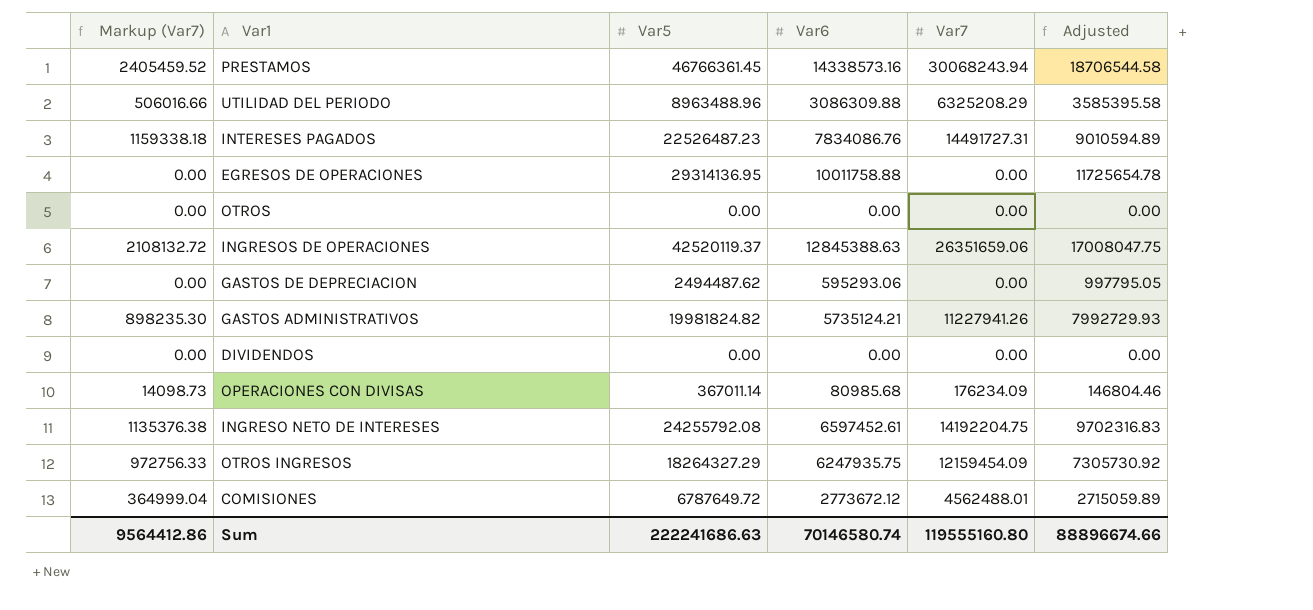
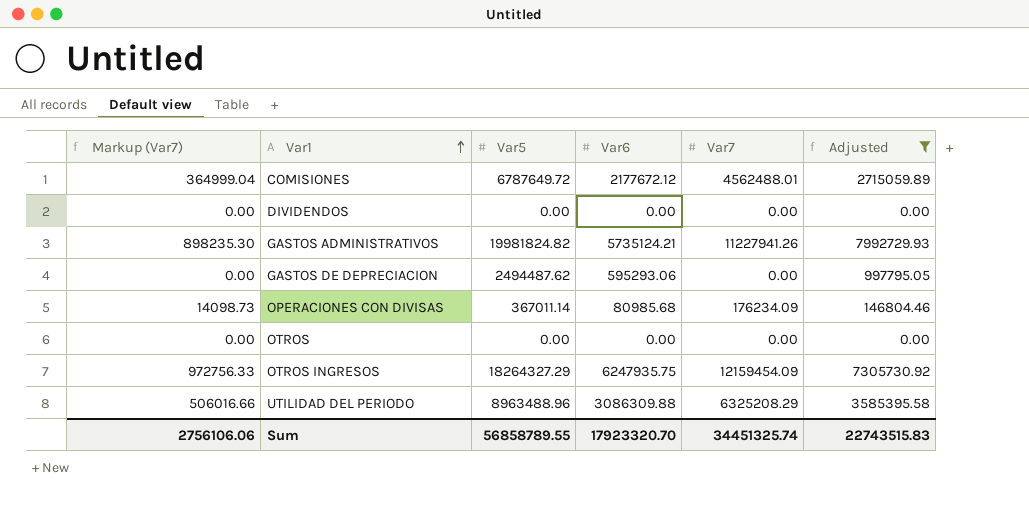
filter: none -> Adjusted <= 7992729.93
row order: none -> Var1 ascending
COMISIONES | Var6: 2773672.12 -> 2177672.12
Sum | Markup (Var7): 9564412.86 -> 2756106.06
Sum | Var5: 222241686.63 -> 56858789.55
Sum | Var6: 70146580.74 -> 17923320.70
Sum | Var7: 119555160.80 -> 34451325.74
Sum | Adjusted: 88896674.66 -> 22743515.83

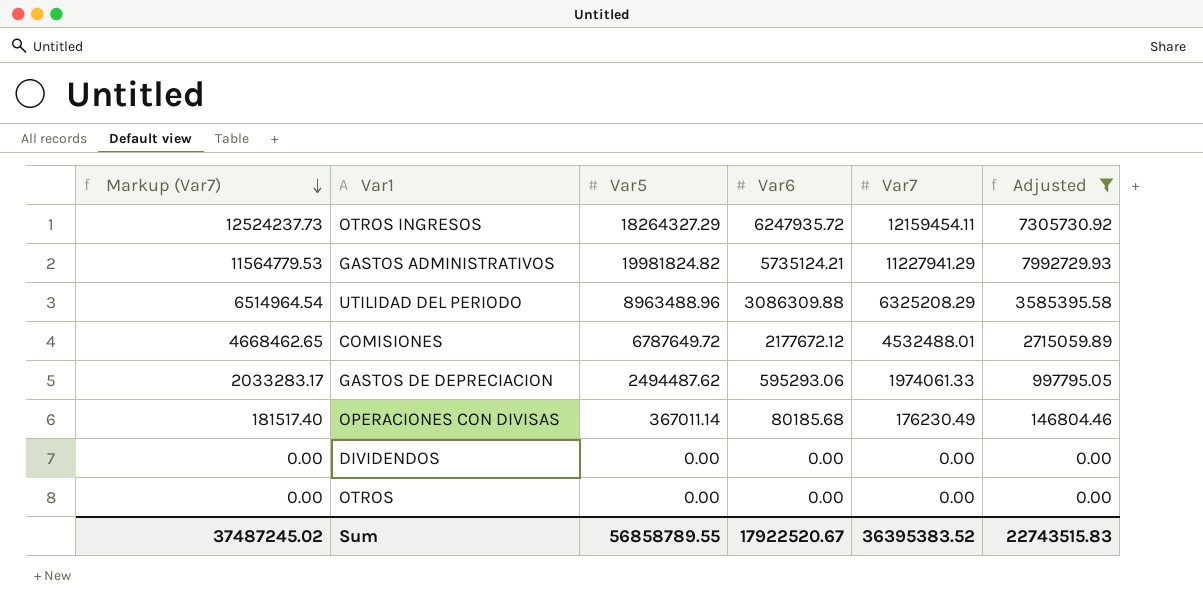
row order: Var1 ascending -> Markup (Var7) descending
column Markup (Var7) | formula: [Var7] * 0.08 -> [Var7] * 1.03
OTROS INGRESOS | Var6: 6247935.75 -> 6247935.72
OTROS INGRESOS | Var7: 12159454.09 -> 12159454.11
GASTOS ADMINISTRATIVOS | Var7: 11227941.26 -> 11227941.29
COMISIONES | Var7: 4562488.01 -> 4532488.01
GASTOS DE DEPRECIACION | Var7: 0.00 -> 1974061.33
OPERACIONES CON DIVISAS | Var6: 80985.68 -> 80185.68
OPERACIONES CON DIVISAS | Var7: 176234.09 -> 176230.49
Sum | Markup (Var7): 2756106.06 -> 37487245.02
Sum | Var6: 17923320.70 -> 17922520.67
Sum | Var7: 34451325.74 -> 36395383.52

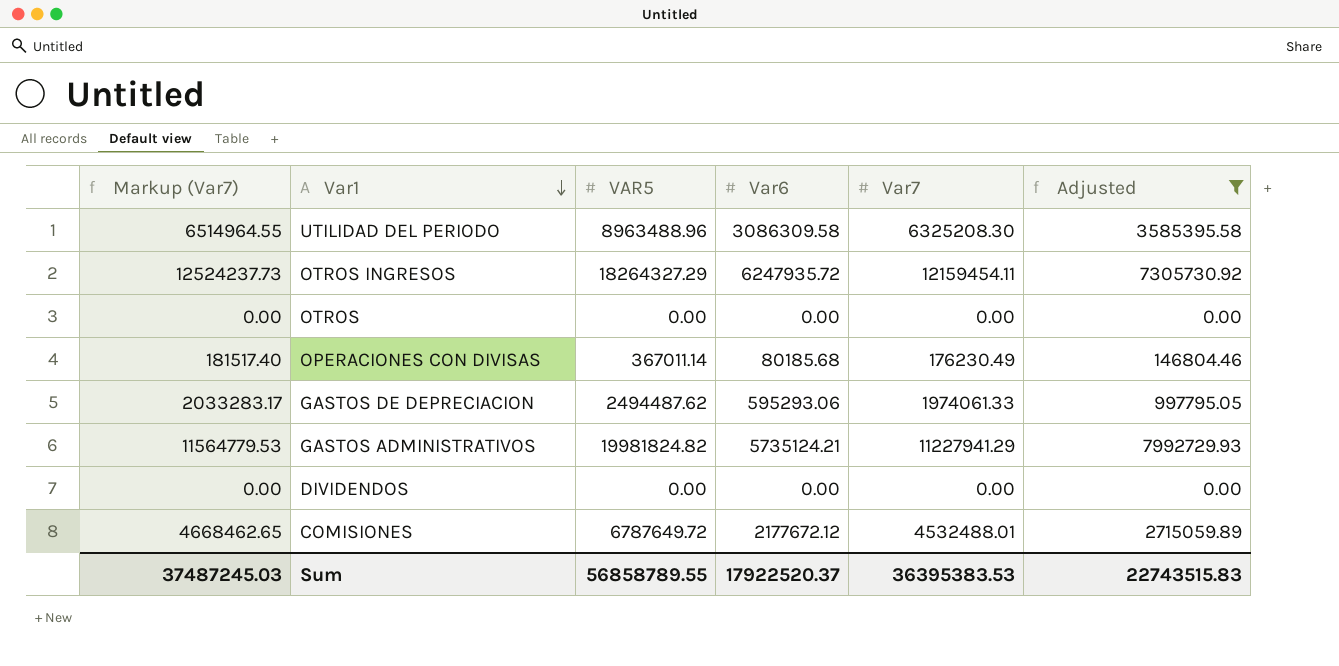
row order: Markup (Var7) descending -> Var1 descending
column name: Var5 -> VAR5
UTILIDAD DEL PERIODO | Markup (Var7): 6514964.54 -> 6514964.55
UTILIDAD DEL PERIODO | Var6: 3086309.88 -> 3086309.58
UTILIDAD DEL PERIODO | Var7: 6325208.29 -> 6325208.30
Sum | Markup (Var7): 37487245.02 -> 37487245.03
Sum | Var6: 17922520.67 -> 17922520.37
Sum | Var7: 36395383.52 -> 36395383.53

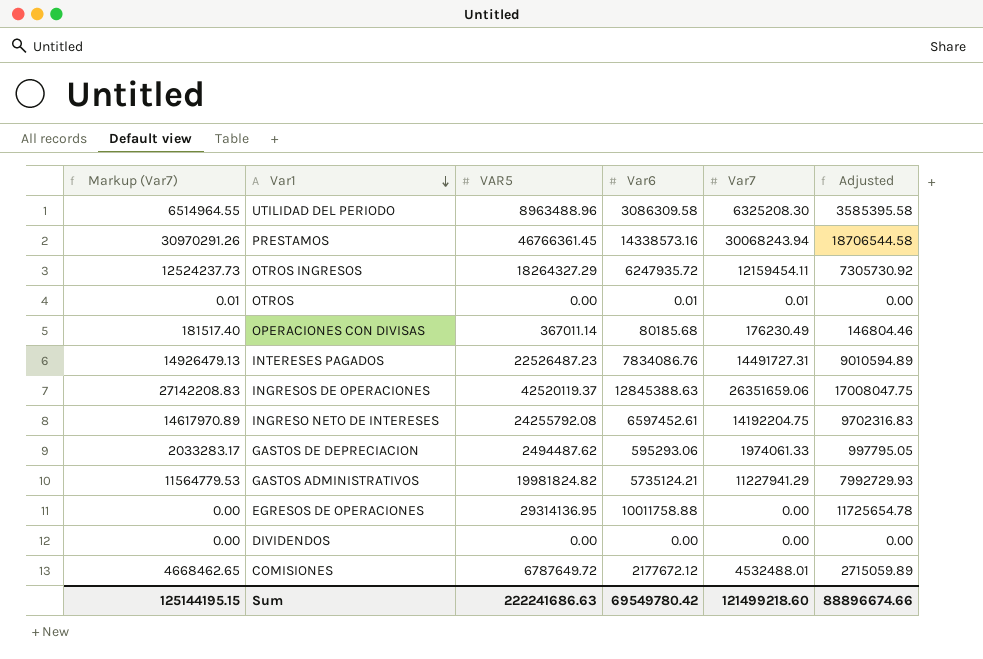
filter: Adjusted <= 7992729.93 -> none
OTROS | Markup (Var7): 0.00 -> 0.01
OTROS | Var6: 0.00 -> 0.01
OTROS | Var7: 0.00 -> 0.01
Sum | Markup (Var7): 37487245.03 -> 125144195.15
Sum | VAR5: 56858789.55 -> 222241686.63
Sum | Var6: 17922520.37 -> 69549780.42
Sum | Var7: 36395383.53 -> 121499218.60
Sum | Adjusted: 22743515.83 -> 88896674.66

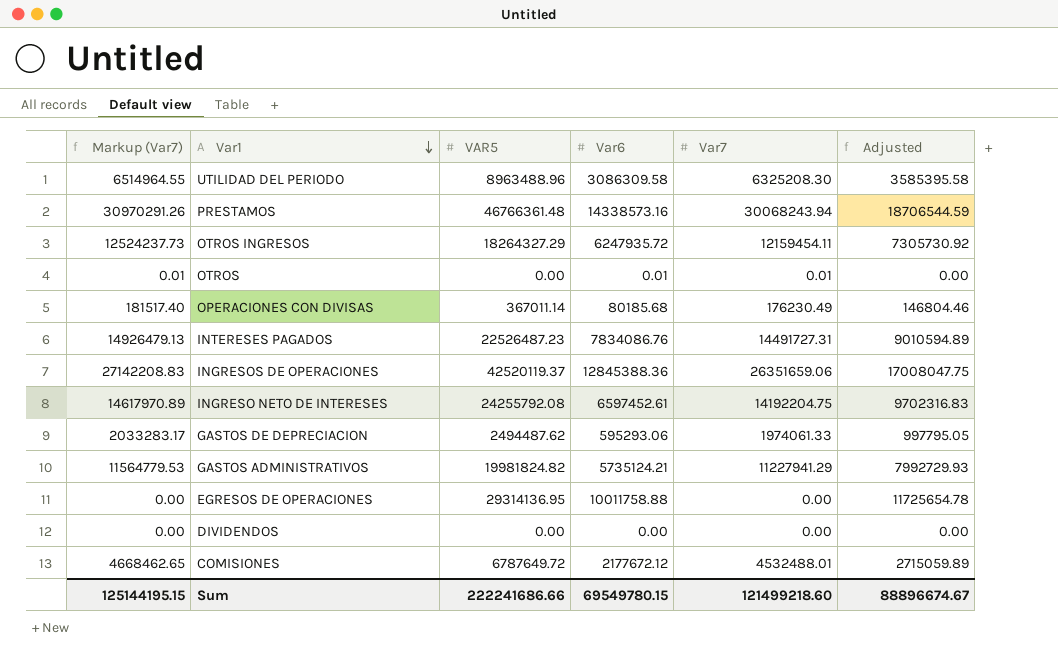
PRESTAMOS | VAR5: 46766361.45 -> 46766361.48
PRESTAMOS | Adjusted: 18706544.58 -> 18706544.59
INGRESOS DE OPERACIONES | Var6: 12845388.63 -> 12845388.36
Sum | VAR5: 222241686.63 -> 222241686.66
Sum | Var6: 69549780.42 -> 69549780.15
Sum | Adjusted: 88896674.66 -> 88896674.67

